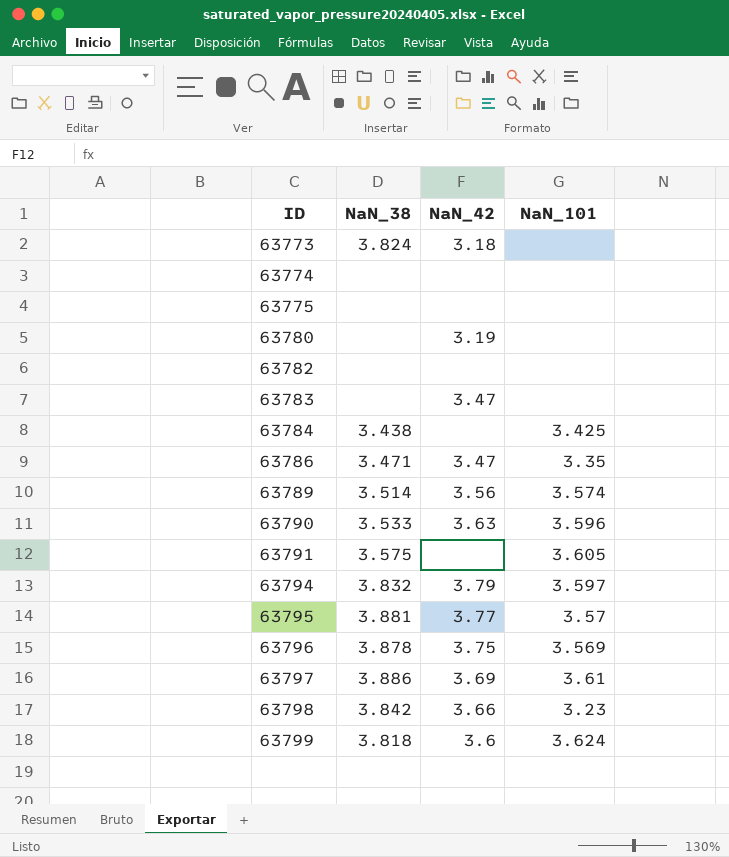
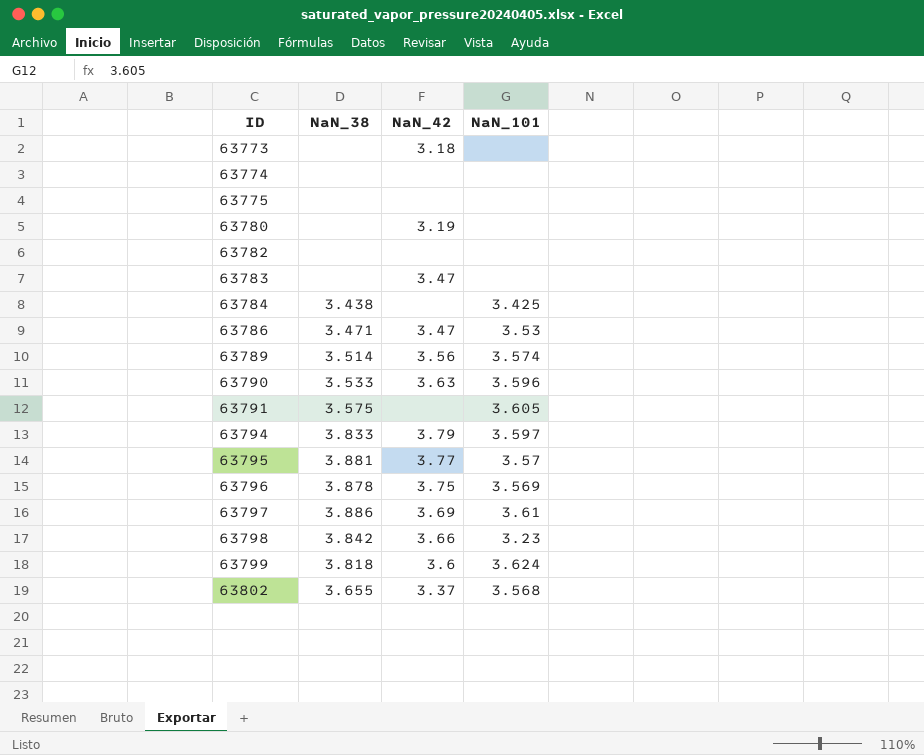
63773 | NaN_38: 3.824 -> none
63786 | NaN_101: 3.35 -> 3.53
63794 | NaN_38: 3.832 -> 3.833
row 63802: none -> 3.655 | 3.37 | 3.568

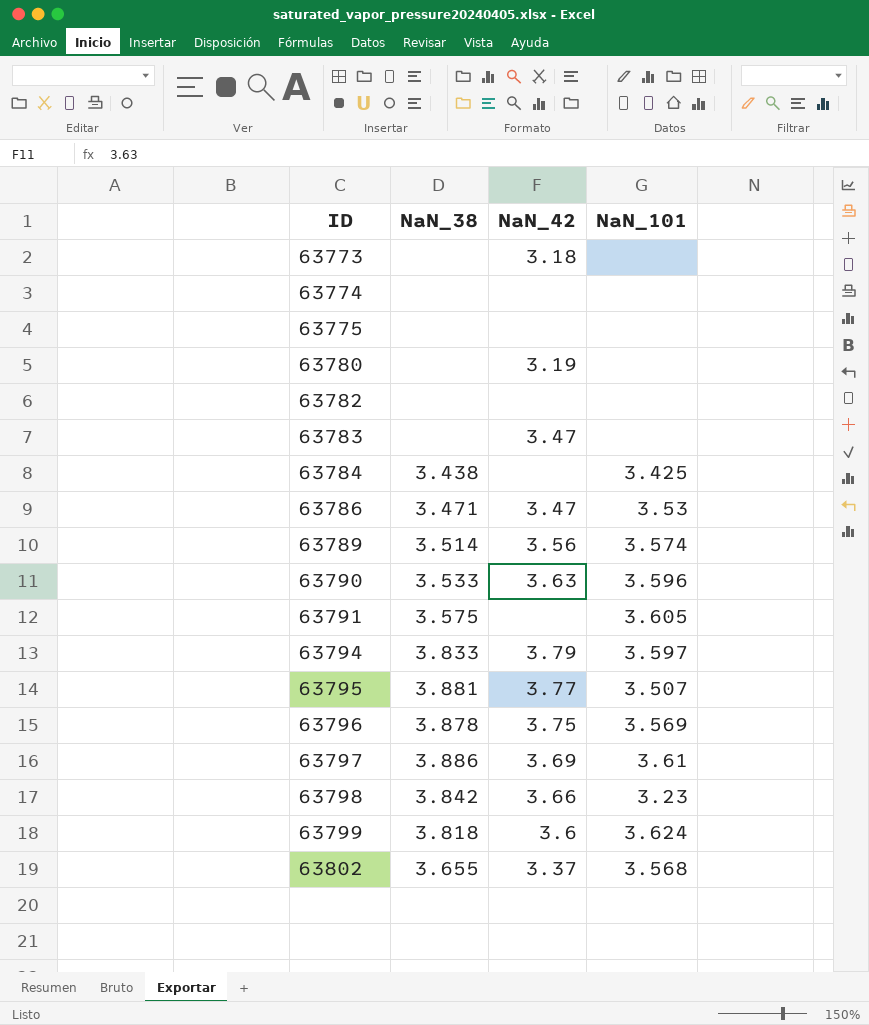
63795 | NaN_101: 3.57 -> 3.507

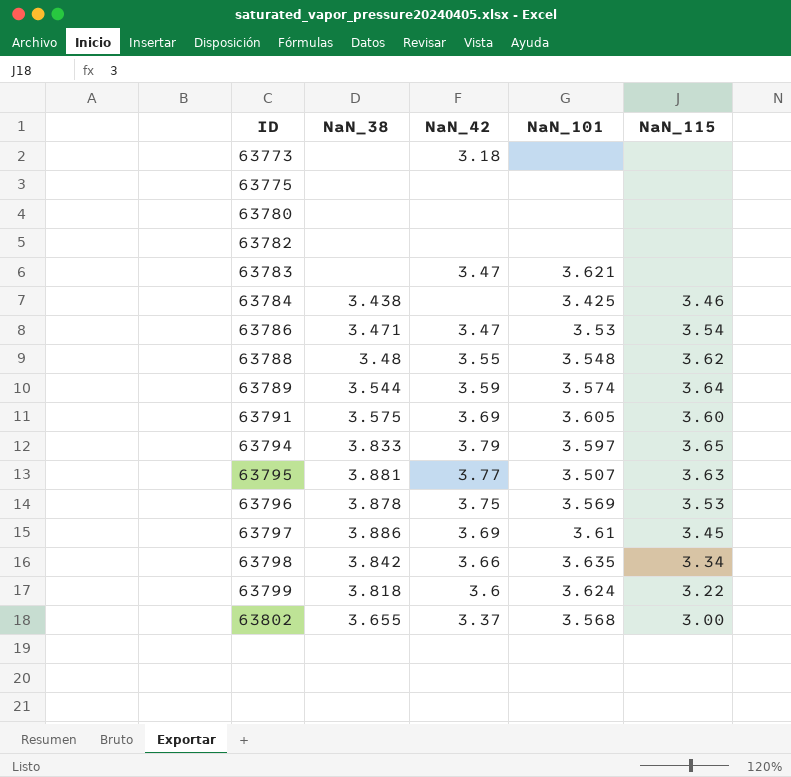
column NaN_115 | position: none -> 5
row 63774: none | none | none -> none
row 63790: 3.533 | 3.63 | 3.596 -> none
63780 | NaN_42: 3.19 -> none
63783 | NaN_101: none -> 3.621
row 63788: none -> 3.48 | 3.55 | 3.548 | 3.62
63789 | NaN_38: 3.514 -> 3.544
63789 | NaN_42: 3.56 -> 3.59
63791 | NaN_42: none -> 3.69
63798 | NaN_101: 3.23 -> 3.635

